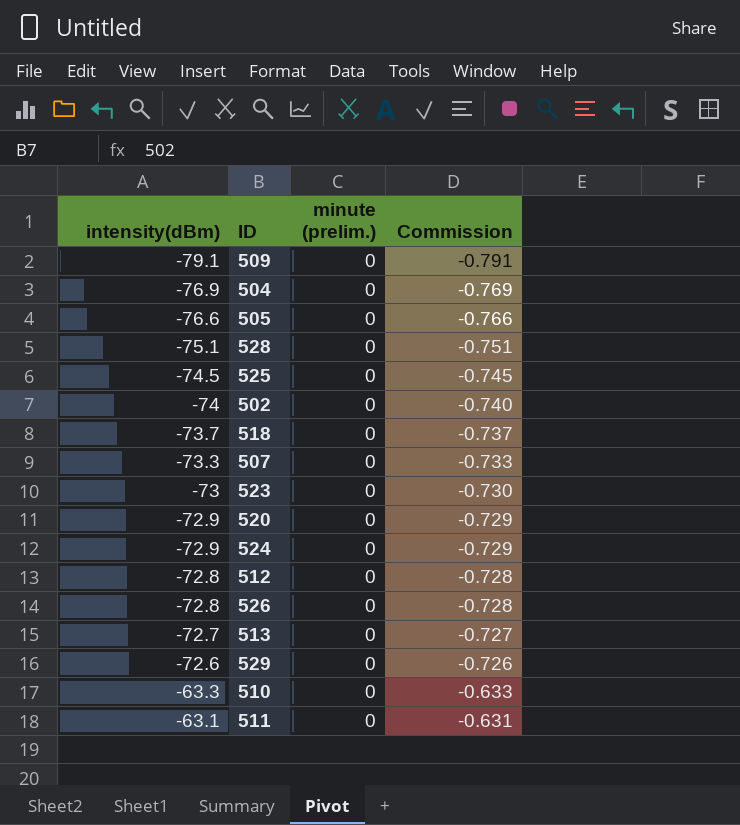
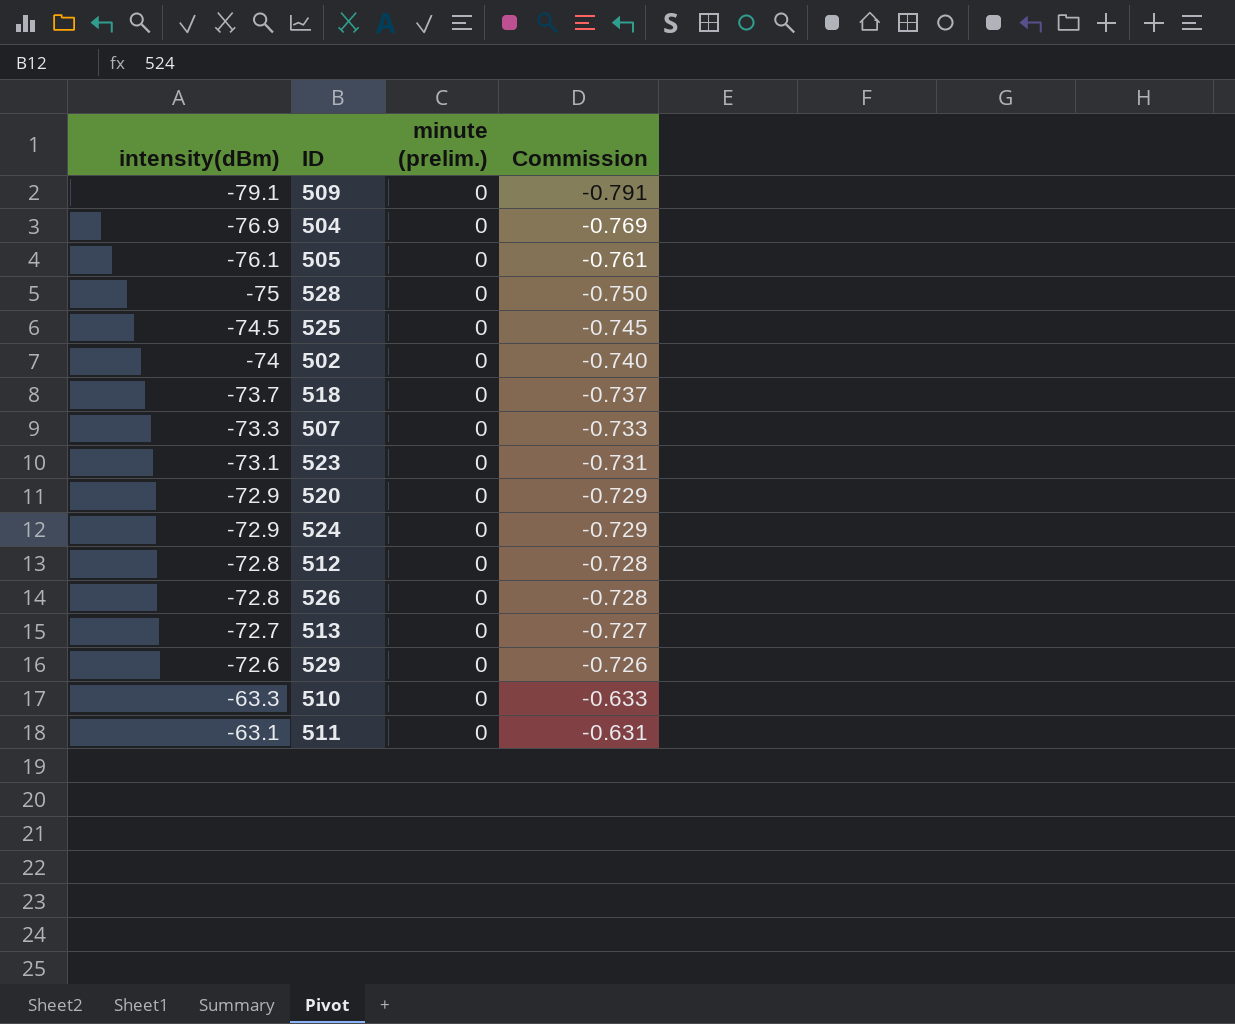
505 | intensity(dBm): -76.6 -> -76.1
505 | Commission: -0.766 -> -0.761
528 | intensity(dBm): -75.1 -> -75
528 | Commission: -0.751 -> -0.750
523 | intensity(dBm): -73 -> -73.1
523 | Commission: -0.730 -> -0.731

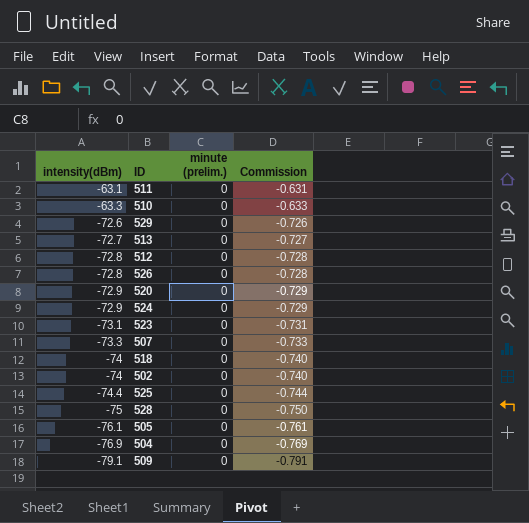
row order: intensity(dBm) ascending -> intensity(dBm) descending
518 | intensity(dBm): -73.7 -> -74
518 | Commission: -0.737 -> -0.740
525 | intensity(dBm): -74.5 -> -74.4
525 | Commission: -0.745 -> -0.744

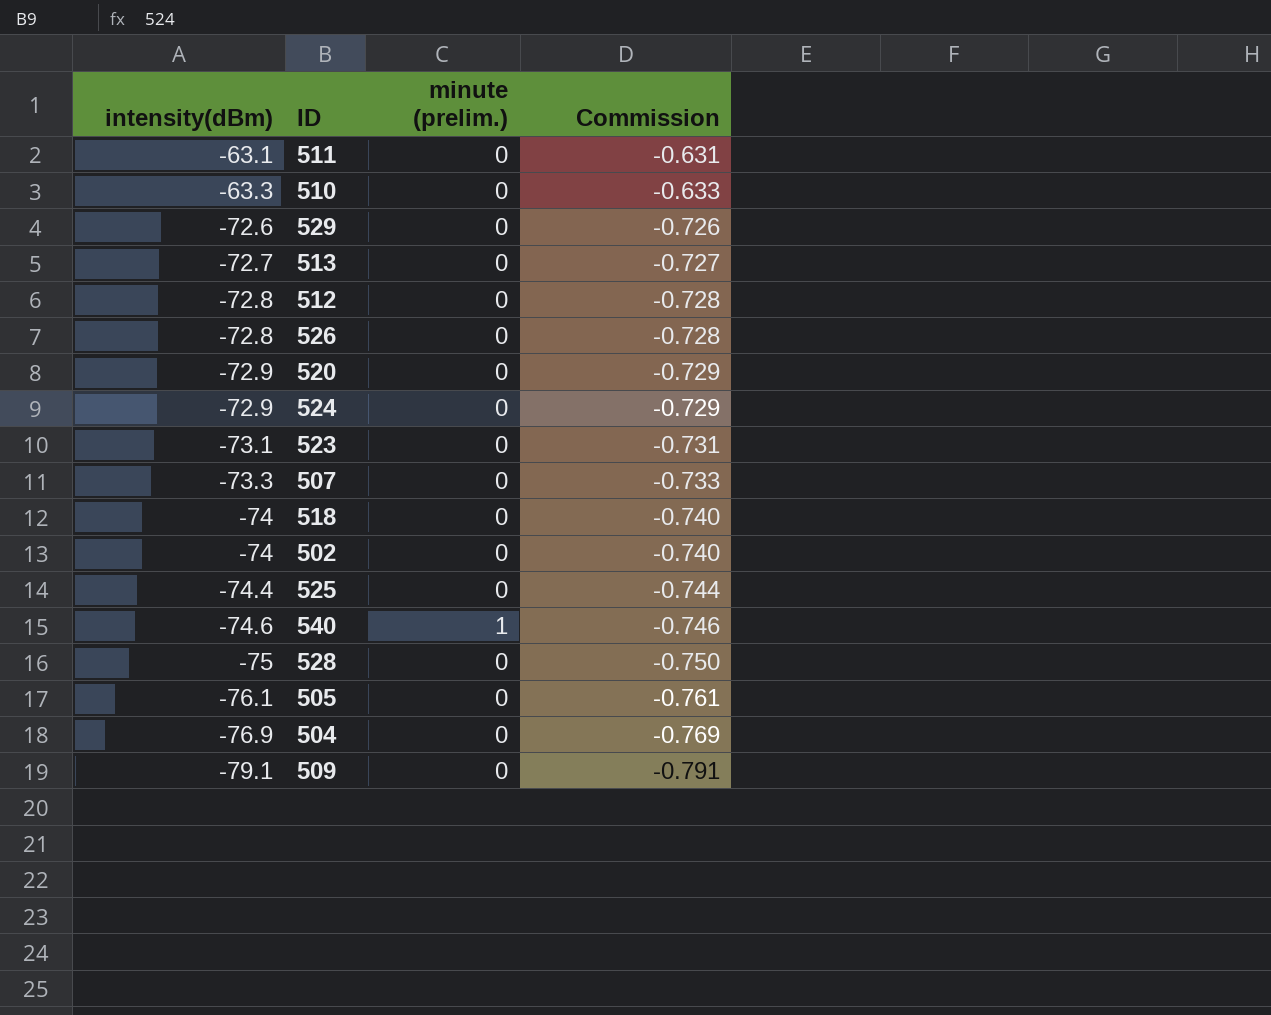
row 540: none -> -74.6 | 1 | -0.746

